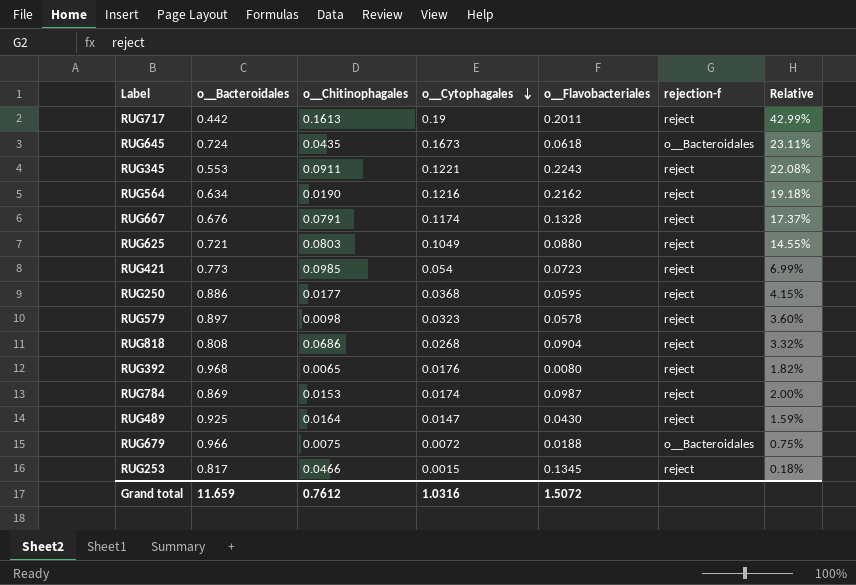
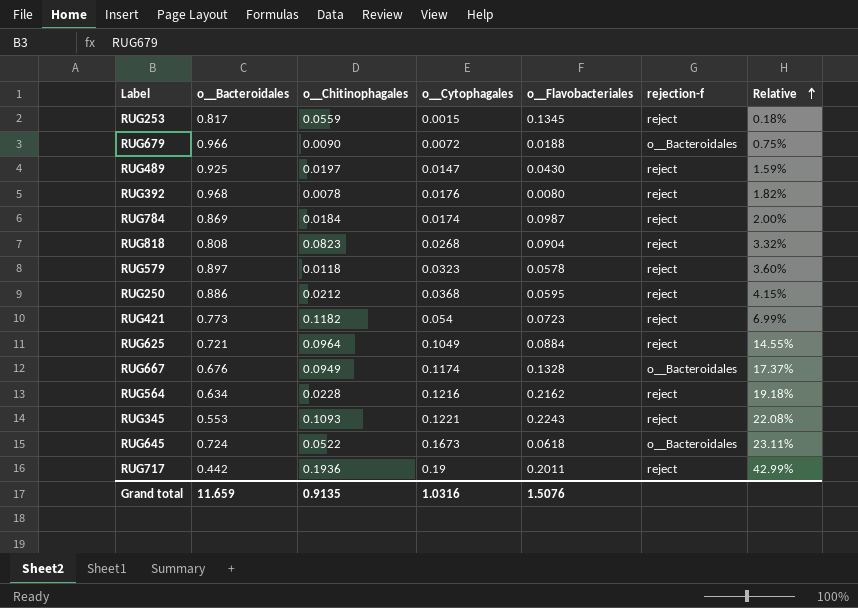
row order: o__Cytophagales descending -> Relative ascending
RUG253 | o__Chitinophagales: 0.0466 -> 0.0559
RUG679 | o__Chitinophagales: 0.0075 -> 0.0090
RUG489 | o__Chitinophagales: 0.0164 -> 0.0197
RUG392 | o__Chitinophagales: 0.0065 -> 0.0078
RUG784 | o__Chitinophagales: 0.0153 -> 0.0184
RUG818 | o__Chitinophagales: 0.0686 -> 0.0823
RUG579 | o__Chitinophagales: 0.0098 -> 0.0118
RUG250 | o__Chitinophagales: 0.0177 -> 0.0212
RUG421 | o__Chitinophagales: 0.0985 -> 0.1182
RUG625 | o__Chitinophagales: 0.0803 -> 0.0964
RUG625 | o__Flavobacteriales: 0.0880 -> 0.0884
RUG667 | o__Chitinophagales: 0.0791 -> 0.0949
RUG667 | rejection-f: reject -> o__Bacteroidales
RUG564 | o__Chitinophagales: 0.0190 -> 0.0228
RUG345 | o__Chitinophagales: 0.0911 -> 0.1093
RUG645 | o__Chitinophagales: 0.0435 -> 0.0522
RUG717 | o__Chitinophagales: 0.1613 -> 0.1936
Grand total | o__Chitinophagales: 0.7612 -> 0.9135
Grand total | o__Flavobacteriales: 1.5072 -> 1.5076

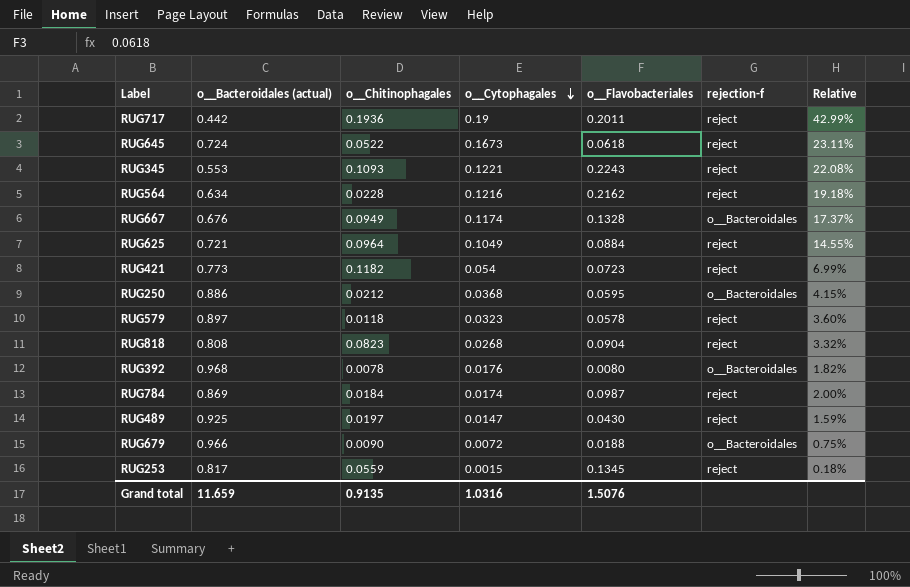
row order: Relative ascending -> o__Cytophagales descending
column name: o__Bacteroidales -> o__Bacteroidales (actual)
RUG645 | rejection-f: o__Bacteroidales -> reject
RUG250 | rejection-f: reject -> o__Bacteroidales
RUG392 | rejection-f: reject -> o__Bacteroidales

